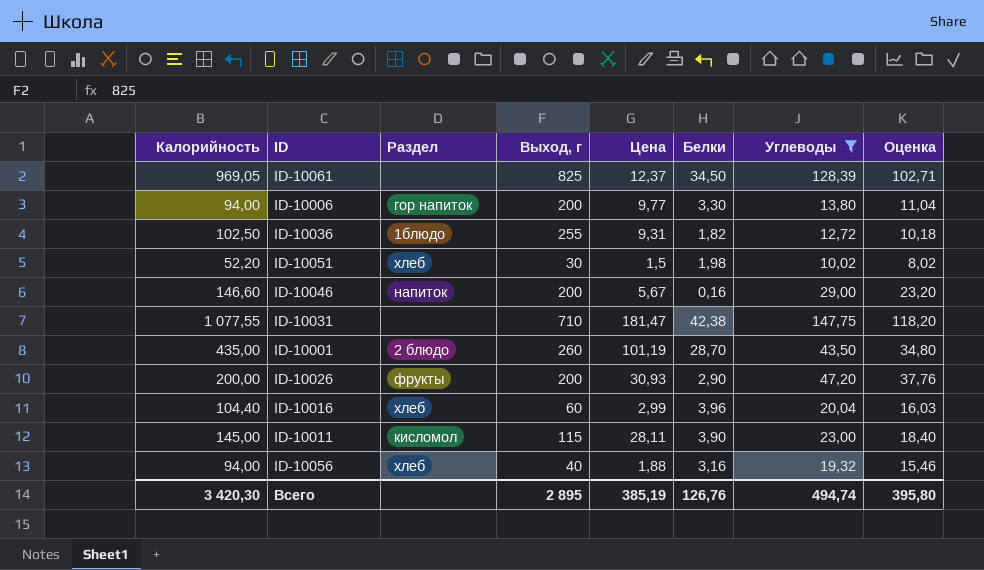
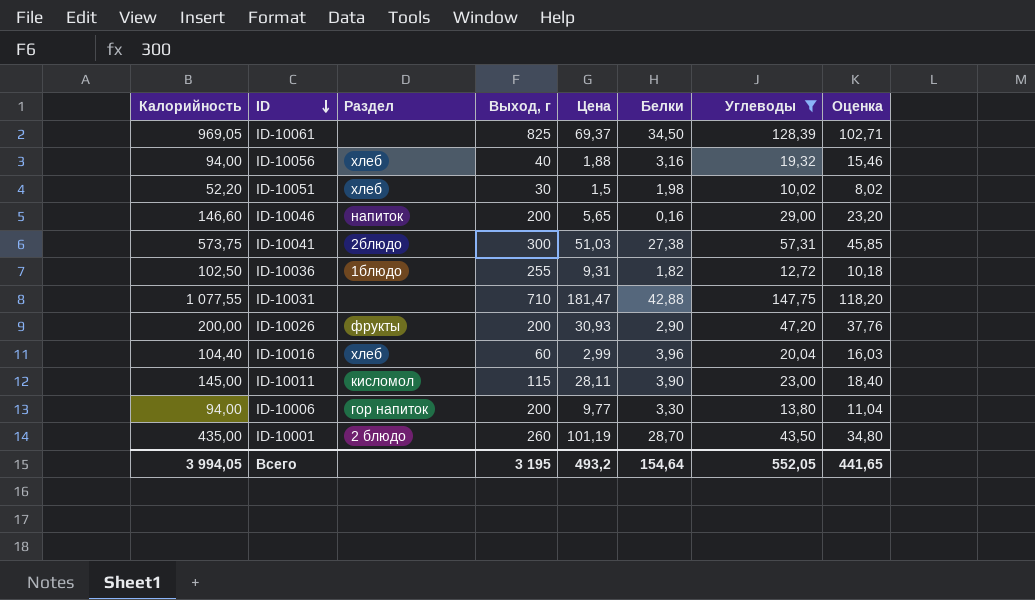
row order: none -> ID descending
ID-10061 | Цена: 12,37 -> 69,37
ID-10046 | Цена: 5,67 -> 5,65
row ID-10041: none -> 573,75 | 2блюдо | 300 | 51,03 | 27,38 | 57,31 | 45,85
ID-10031 | Белки: 42,38 -> 42,88
Всего | Калорийность: 3 420,30 -> 3 994,05
Всего | Выход, г: 2 895 -> 3 195
Всего | Цена: 385,19 -> 493,2
Всего | Белки: 126,76 -> 154,64
Всего | Углеводы: 494,74 -> 552,05
Всего | Оценка: 395,80 -> 441,65

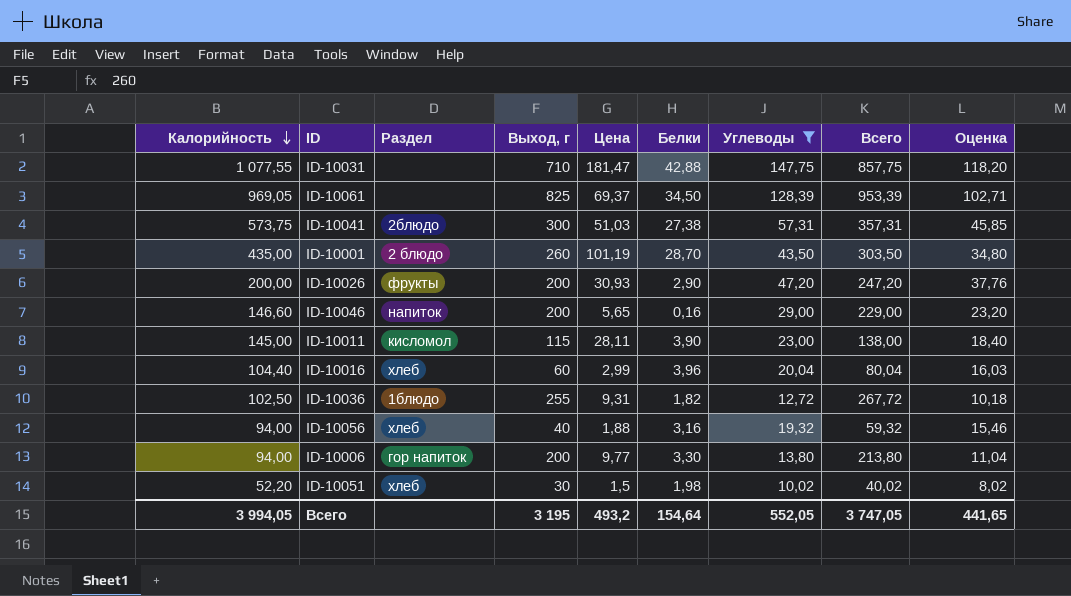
row order: ID descending -> Калорийность descending
column Всего | formula: none -> [Выход, г] + [Углеводы]

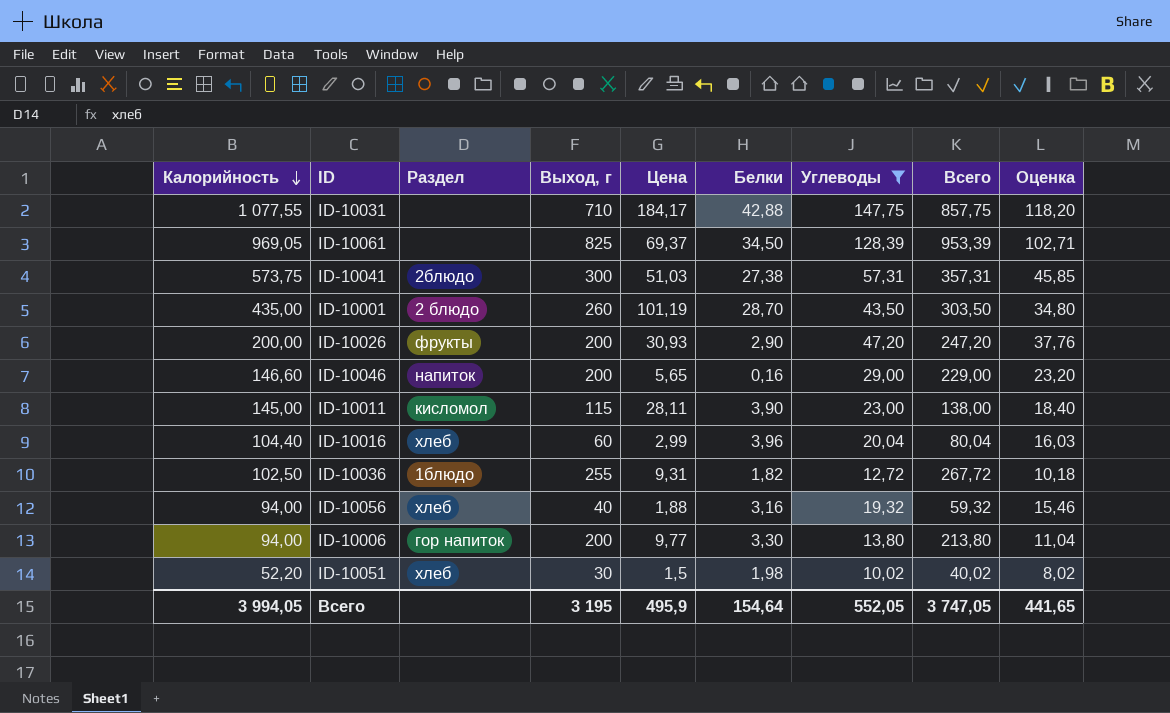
ID-10031 | Цена: 181,47 -> 184,17
Всего | Цена: 493,2 -> 495,9

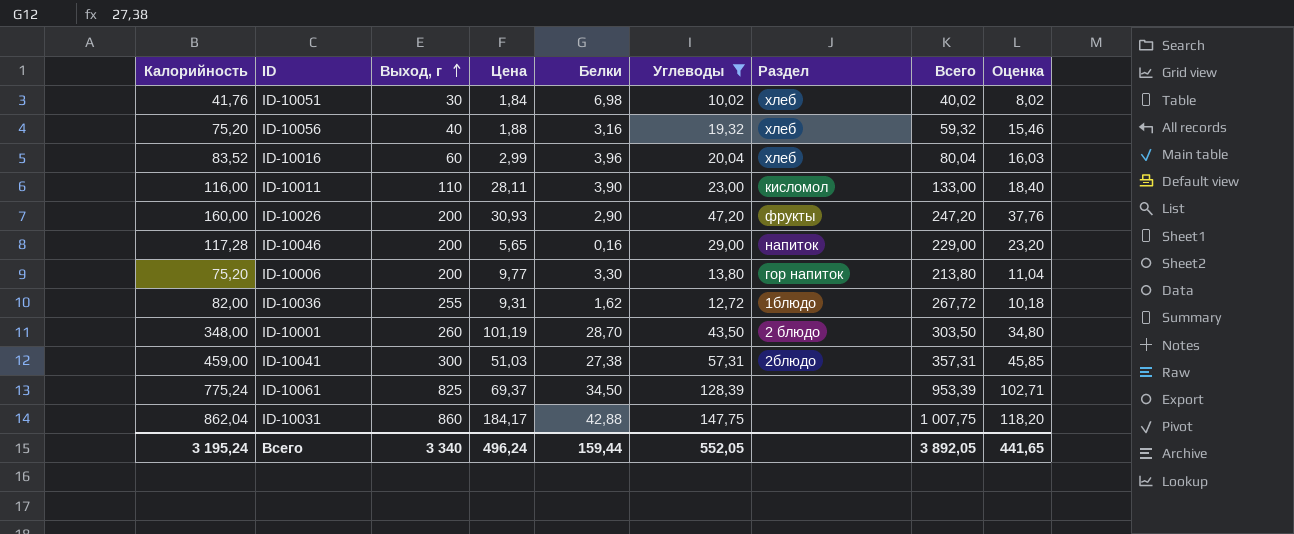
row order: Калорийность descending -> Выход, г ascending
column Раздел | position: 3 -> 7
ID-10051 | Калорийность: 52,20 -> 41,76
ID-10051 | Цена: 1,5 -> 1,84
ID-10051 | Белки: 1,98 -> 6,98
ID-10056 | Калорийность: 94,00 -> 75,20
ID-10016 | Калорийность: 104,40 -> 83,52
ID-10011 | Калорийность: 145,00 -> 116,00
ID-10011 | Выход, г: 115 -> 110
ID-10011 | Всего: 138,00 -> 133,00
ID-10026 | Калорийность: 200,00 -> 160,00
ID-10046 | Калорийность: 146,60 -> 117,28
ID-10006 | Калорийность: 94,00 -> 75,20
ID-10036 | Калорийность: 102,50 -> 82,00
ID-10036 | Белки: 1,82 -> 1,62
ID-10001 | Калорийность: 435,00 -> 348,00
ID-10041 | Калорийность: 573,75 -> 459,00
ID-10061 | Калорийность: 969,05 -> 775,24
ID-10031 | Калорийность: 1 077,55 -> 862,04
ID-10031 | Выход, г: 710 -> 860
ID-10031 | Всего: 857,75 -> 1 007,75
Всего | Калорийность: 3 994,05 -> 3 195,24
Всего | Выход, г: 3 195 -> 3 340
Всего | Цена: 495,9 -> 496,24
Всего | Белки: 154,64 -> 159,44
Всего | Всего: 3 747,05 -> 3 892,05

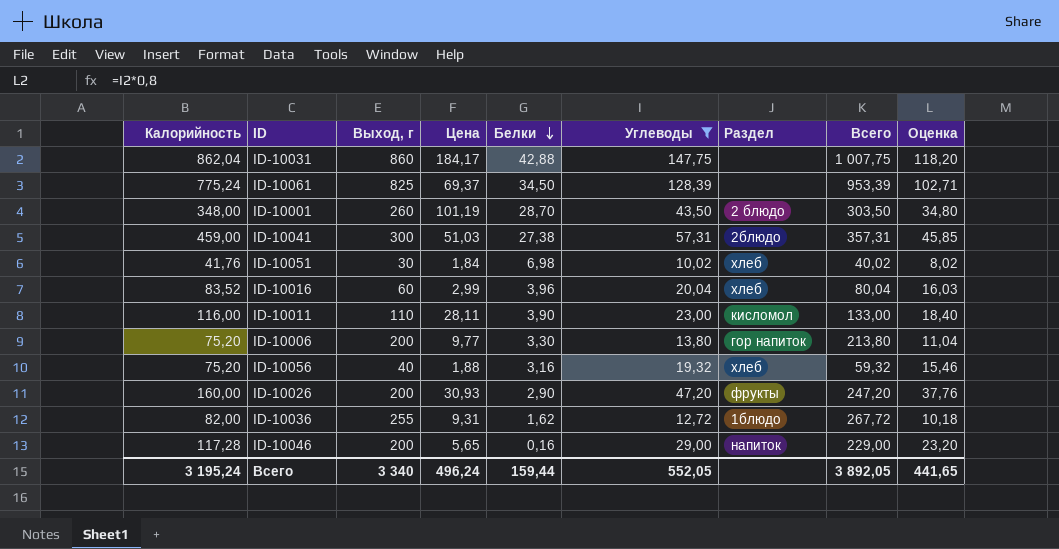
row order: Выход, г ascending -> Белки descending

